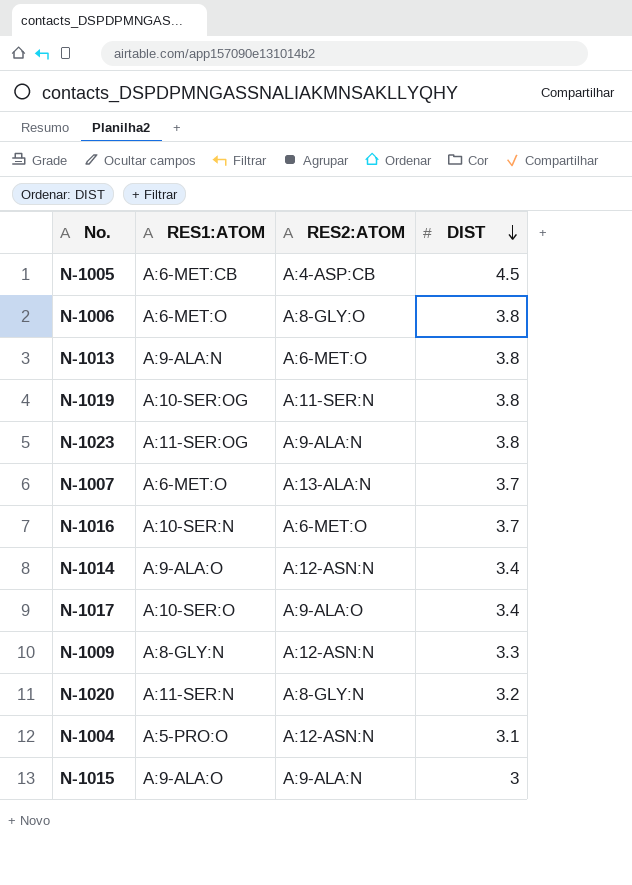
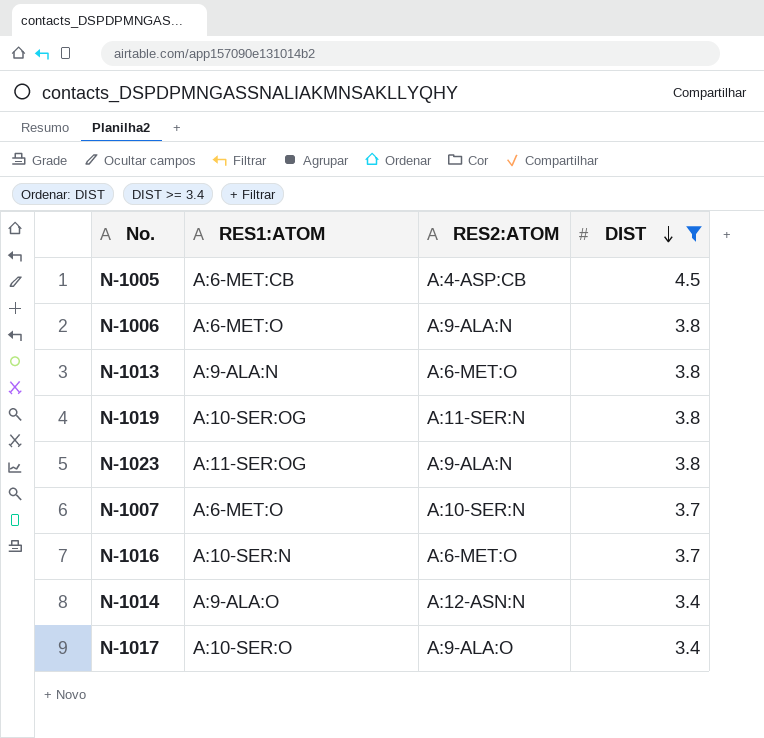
filter: none -> DIST >= 3.4
N-1006 | RES2:ATOM: A:8-GLY:O -> A:9-ALA:N
N-1007 | RES2:ATOM: A:13-ALA:N -> A:10-SER:N

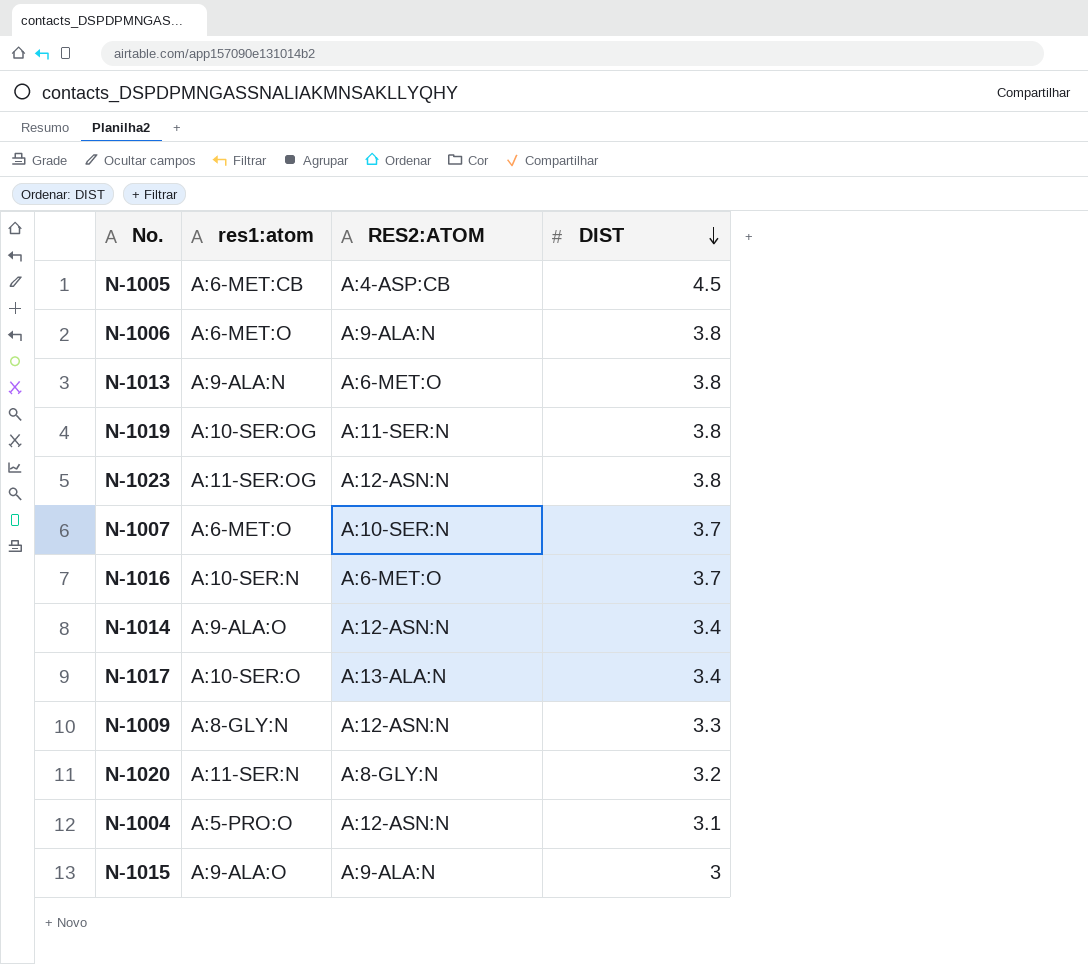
filter: DIST >= 3.4 -> none
column name: RES1:ATOM -> res1:atom
N-1023 | RES2:ATOM: A:9-ALA:N -> A:12-ASN:N
N-1017 | RES2:ATOM: A:9-ALA:O -> A:13-ALA:N

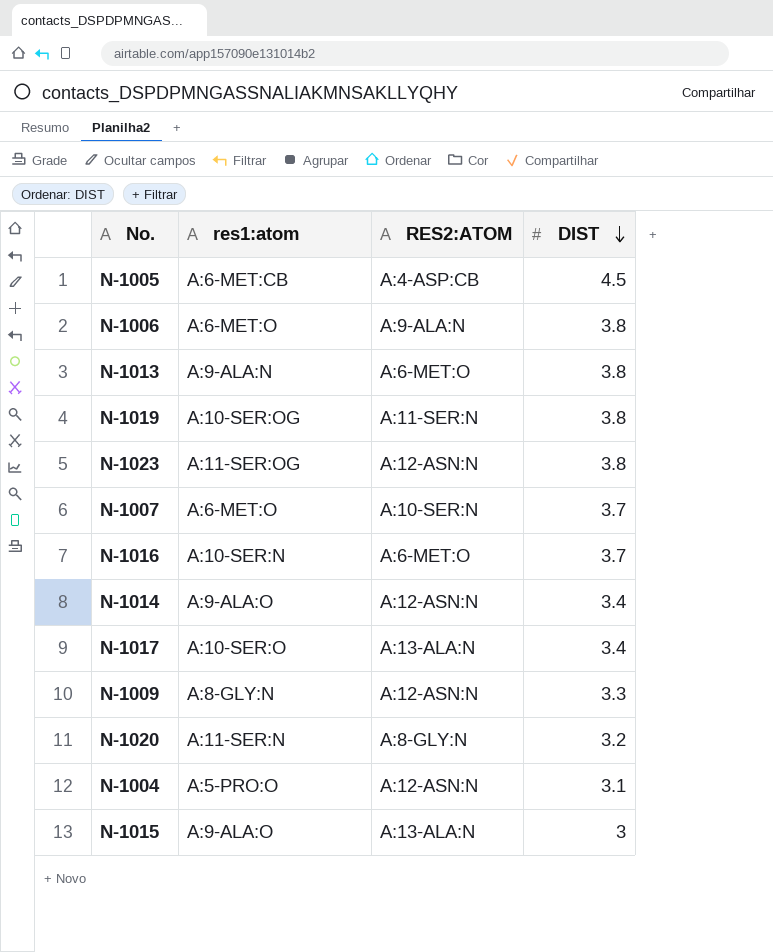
N-1015 | RES2:ATOM: A:9-ALA:N -> A:13-ALA:N

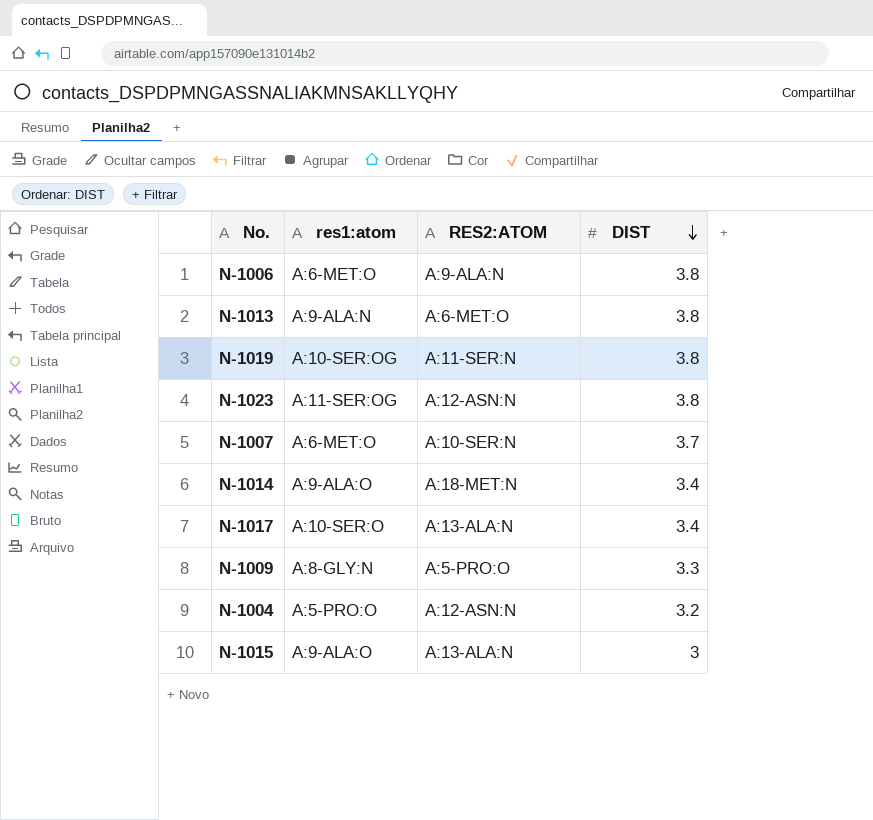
row N-1005: A:6-MET:CB | A:4-ASP:CB | 4.5 -> none
row N-1016: A:10-SER:N | A:6-MET:O | 3.7 -> none
row N-1020: A:11-SER:N | A:8-GLY:N | 3.2 -> none
N-1014 | RES2:ATOM: A:12-ASN:N -> A:18-MET:N
N-1009 | RES2:ATOM: A:12-ASN:N -> A:5-PRO:O
N-1004 | DIST: 3.1 -> 3.2

